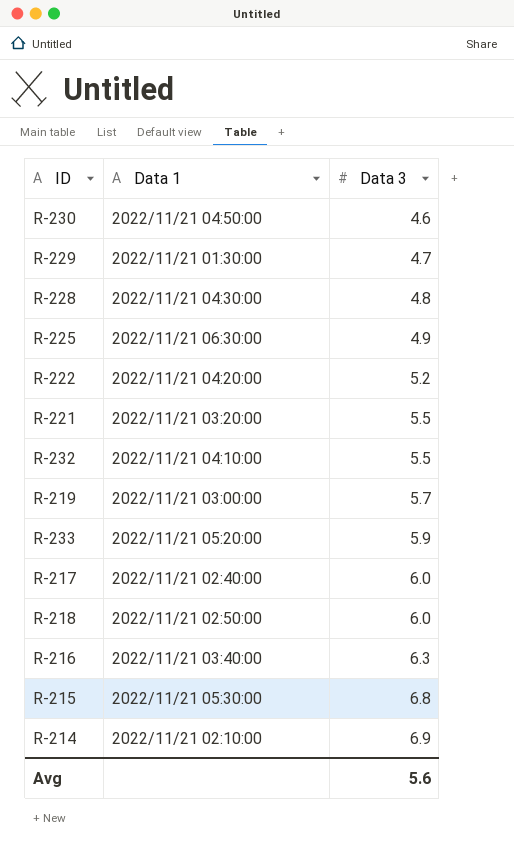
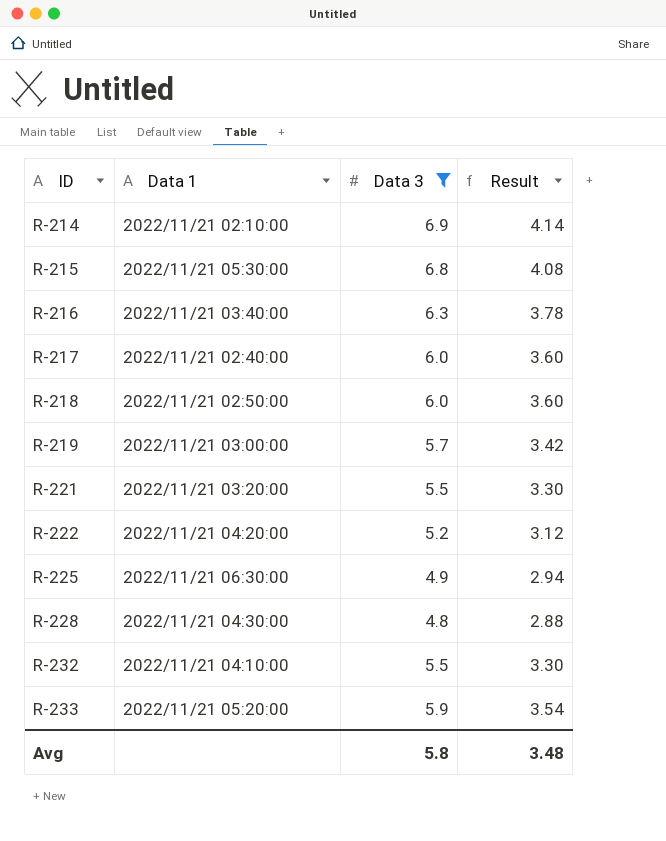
filter: none -> Data 3 >= 4.8
row order: Data 3 ascending -> ID ascending
column Result | formula: none -> [Data 3] * 0.6
Avg | Data 3: 5.6 -> 5.8

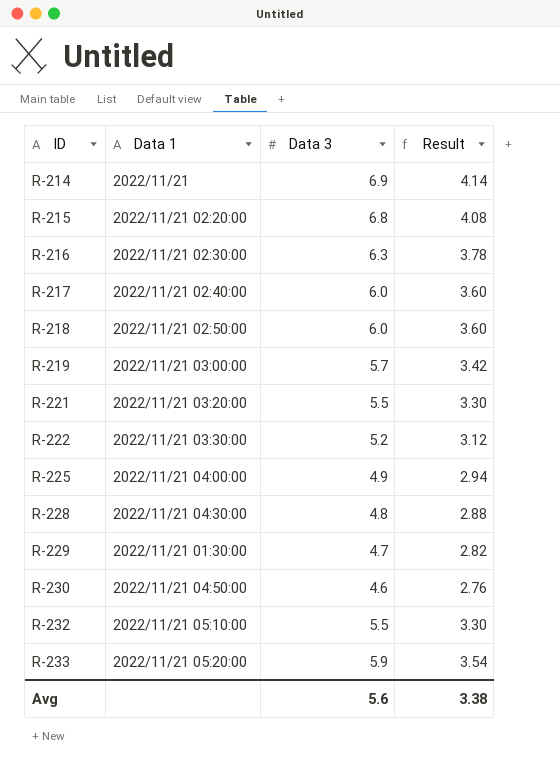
filter: Data 3 >= 4.8 -> none
R-214 | Data 1: 2022/11/21 02:10:00 -> 2022/11/21
R-215 | Data 1: 2022/11/21 05:30:00 -> 2022/11/21 02:20:00
R-216 | Data 1: 2022/11/21 03:40:00 -> 2022/11/21 02:30:00
R-222 | Data 1: 2022/11/21 04:20:00 -> 2022/11/21 03:30:00
R-225 | Data 1: 2022/11/21 06:30:00 -> 2022/11/21 04:00:00
R-232 | Data 1: 2022/11/21 04:10:00 -> 2022/11/21 05:10:00
Avg | Data 3: 5.8 -> 5.6
Avg | Result: 3.48 -> 3.38

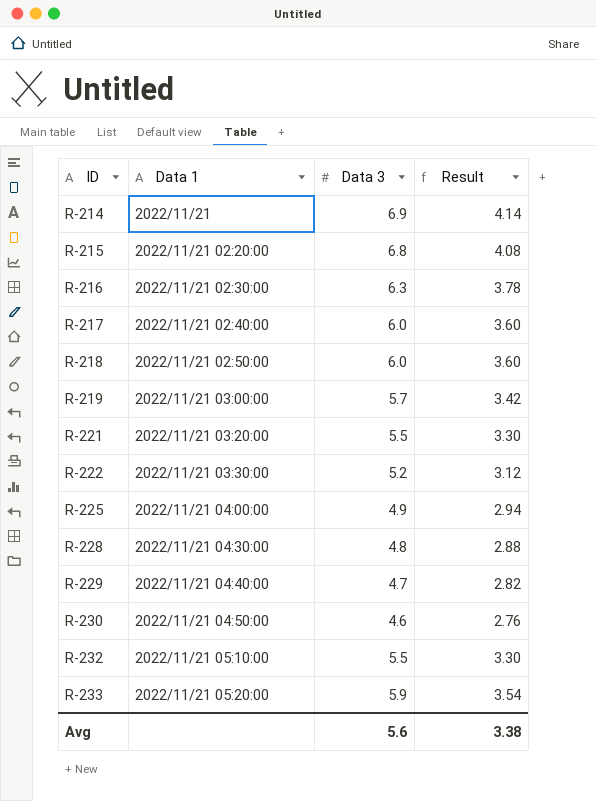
R-229 | Data 1: 2022/11/21 01:30:00 -> 2022/11/21 04:40:00

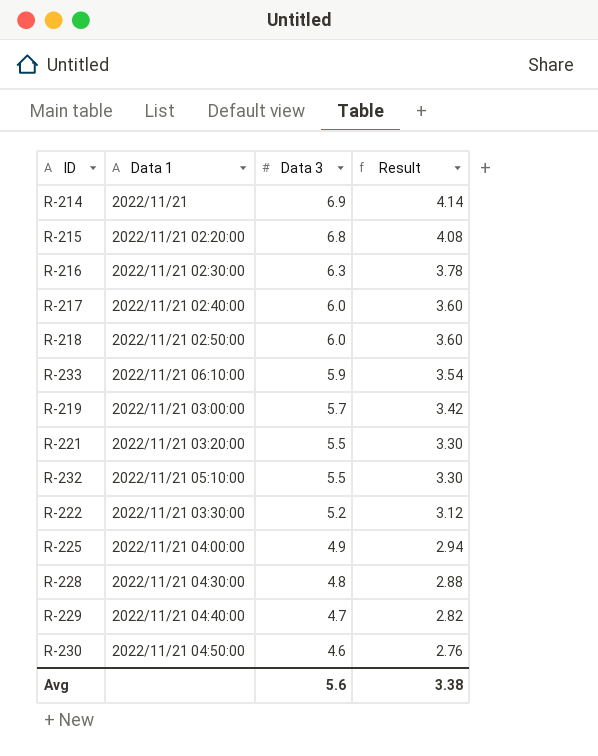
row order: ID ascending -> Data 3 descending
R-233 | Data 1: 2022/11/21 05:20:00 -> 2022/11/21 06:10:00

